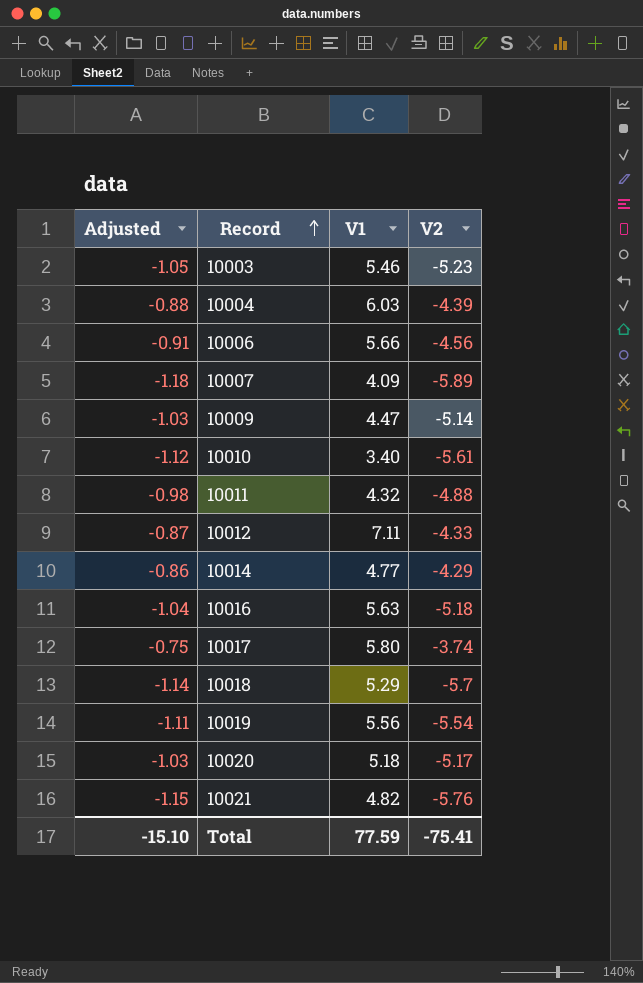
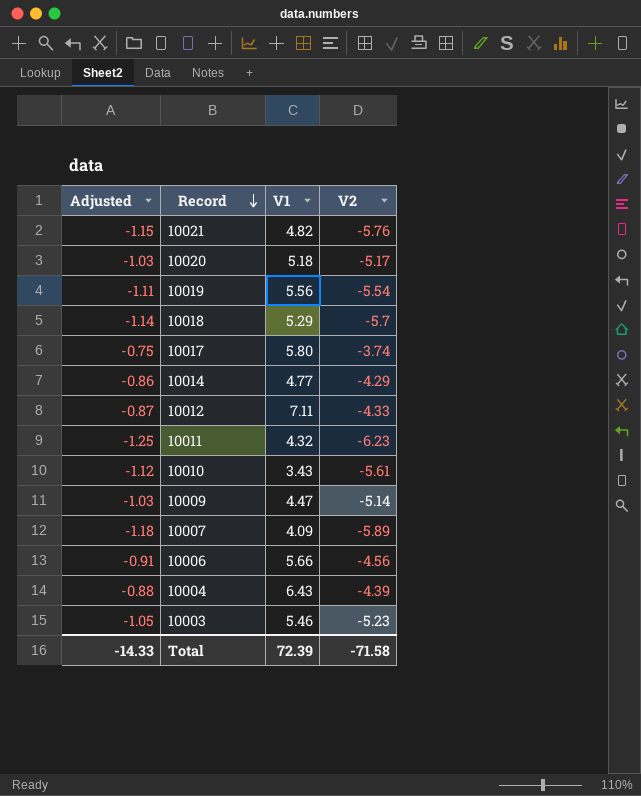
row order: Record ascending -> Record descending
row 10016: -1.04 | 5.63 | -5.18 -> none
10011 | Adjusted: -0.98 -> -1.25
10011 | V2: -4.88 -> -6.23
10010 | V1: 3.40 -> 3.43
10004 | V1: 6.03 -> 6.43
Total | Adjusted: -15.10 -> -14.33
Total | V1: 77.59 -> 72.39
Total | V2: -75.41 -> -71.58

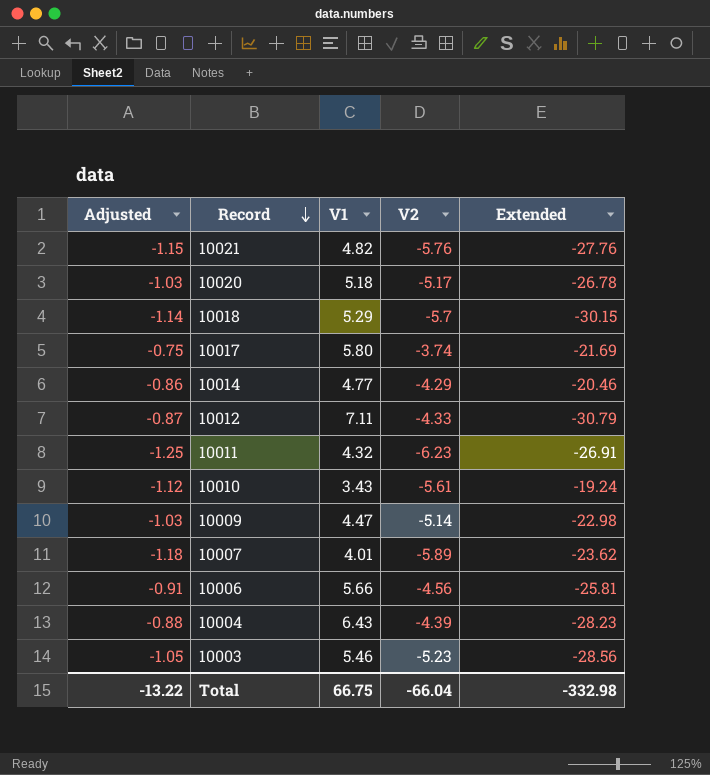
column Extended | formula: none -> [V1] * [V2]
row 10019: -1.11 | 5.56 | -5.54 -> none
10007 | V1: 4.09 -> 4.01
Total | Adjusted: -14.33 -> -13.22
Total | V1: 72.39 -> 66.75
Total | V2: -71.58 -> -66.04

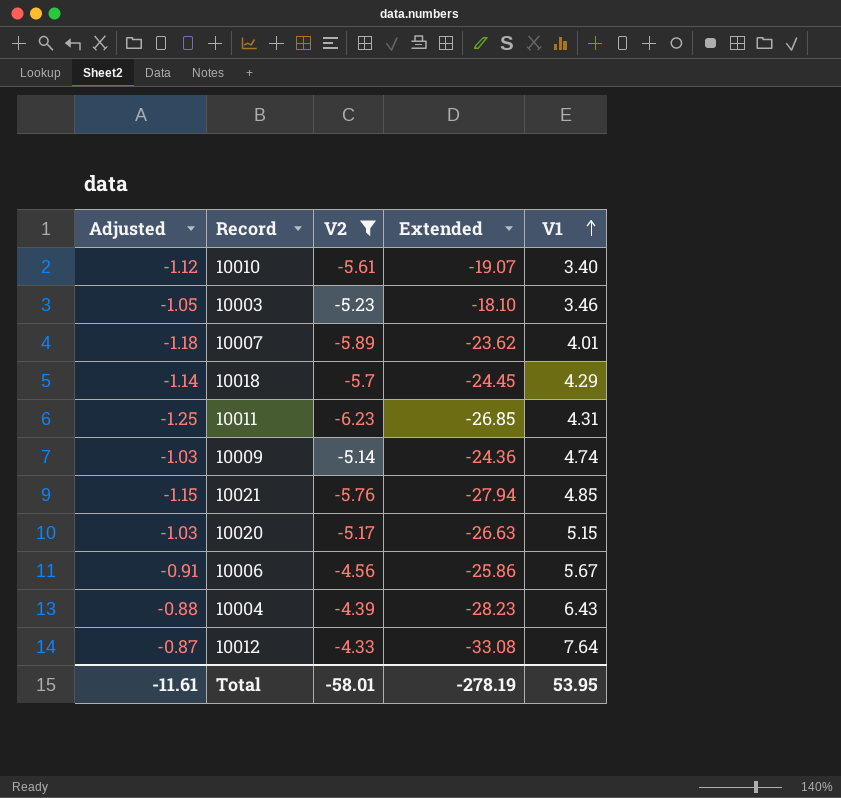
filter: none -> V2 <= -4.33
row order: Record descending -> V1 ascending
column V1 | position: 3 -> 5
10010 | Extended: -19.24 -> -19.07
10010 | V1: 3.43 -> 3.40
10003 | Extended: -28.56 -> -18.10
10003 | V1: 5.46 -> 3.46
10018 | Extended: -30.15 -> -24.45
10018 | V1: 5.29 -> 4.29
10011 | Extended: -26.91 -> -26.85
10011 | V1: 4.32 -> 4.31
10009 | Extended: -22.98 -> -24.36
10009 | V1: 4.47 -> 4.74
10021 | Extended: -27.76 -> -27.94
10021 | V1: 4.82 -> 4.85
10020 | Extended: -26.78 -> -26.63
10020 | V1: 5.18 -> 5.15
10006 | Extended: -25.81 -> -25.86
10006 | V1: 5.66 -> 5.67
10012 | Extended: -30.79 -> -33.08
10012 | V1: 7.11 -> 7.64
Total | Adjusted: -13.22 -> -11.61
Total | V2: -66.04 -> -58.01
Total | Extended: -332.98 -> -278.19
Total | V1: 66.75 -> 53.95

